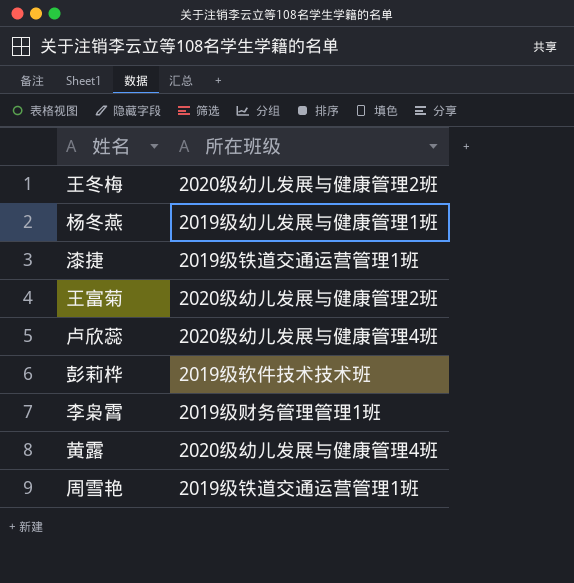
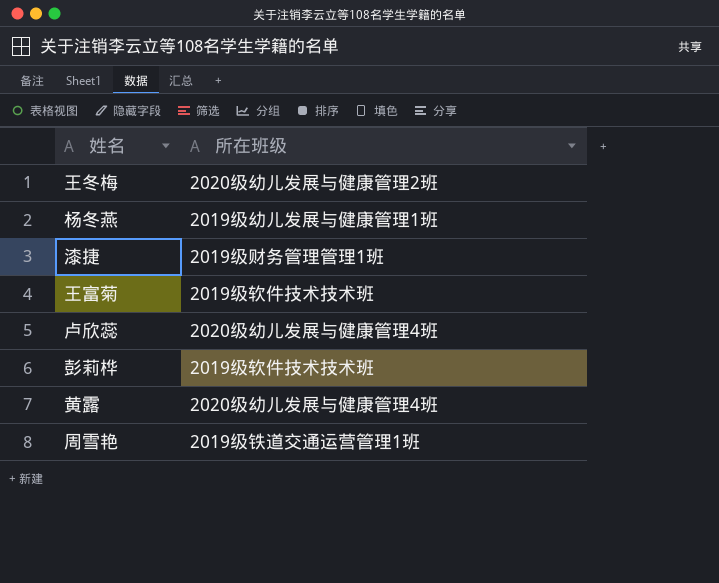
row 李枭霄: 2019级财务管理管理1班 -> none
漆捷 | 所在班级: 2019级铁道交通运营管理1班 -> 2019级财务管理管理1班
王富菊 | 所在班级: 2020级幼儿发展与健康管理2班 -> 2019级软件技术技术班

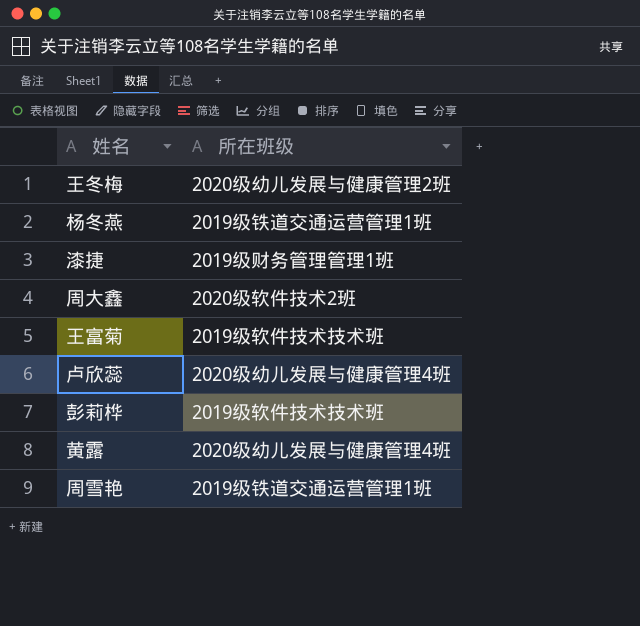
杨冬燕 | 所在班级: 2019级幼儿发展与健康管理1班 -> 2019级铁道交通运营管理1班
row 周大鑫: none -> 2020级软件技术2班

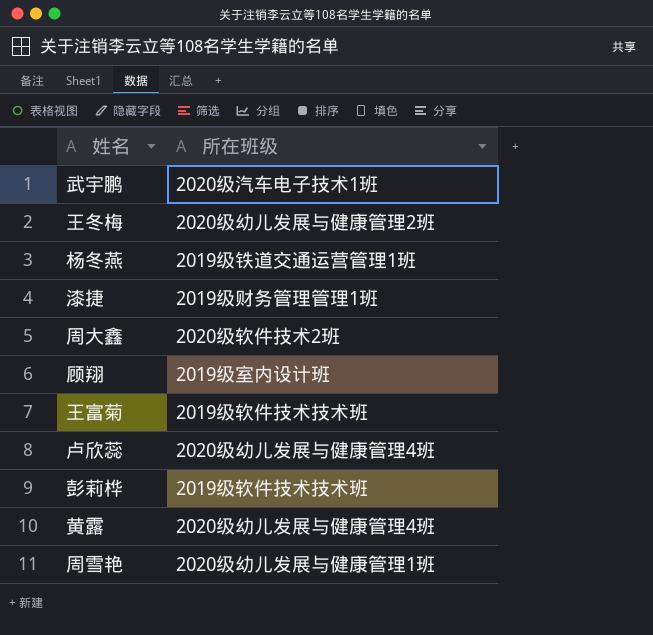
row 武宇鹏: none -> 2020级汽车电子技术1班
row 顾翔: none -> 2019级室内设计班
周雪艳 | 所在班级: 2019级铁道交通运营管理1班 -> 2020级幼儿发展与健康管理1班

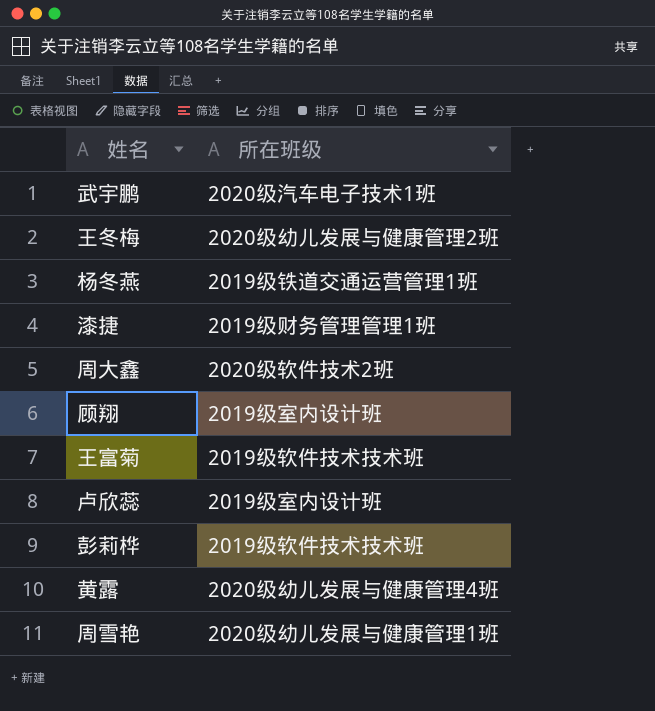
卢欣蕊 | 所在班级: 2020级幼儿发展与健康管理4班 -> 2019级室内设计班

